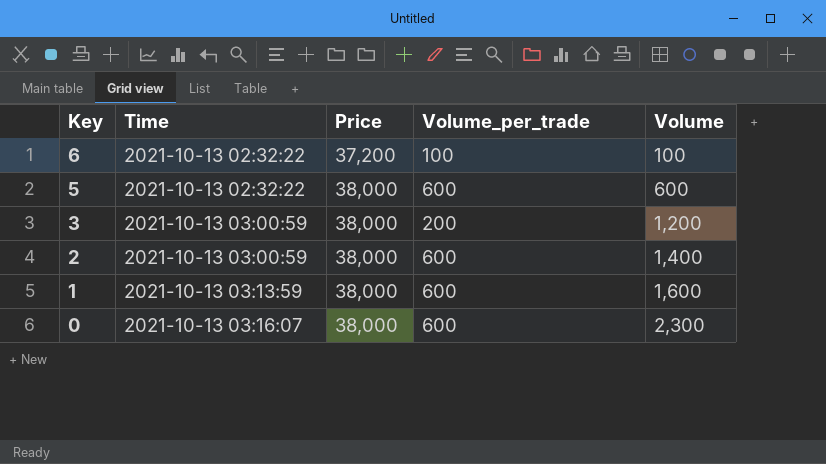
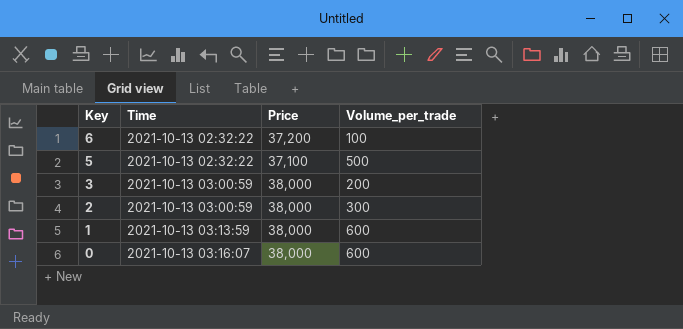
column Volume | position: 5 -> none
5 | Price: 38,000 -> 37,100
5 | Volume_per_trade: 600 -> 500
2 | Volume_per_trade: 600 -> 300

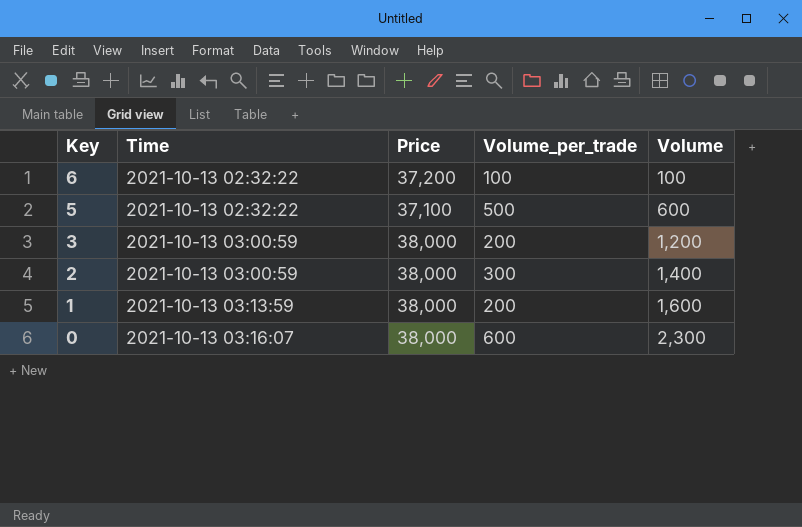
column Volume | position: none -> 5
1 | Volume_per_trade: 600 -> 200

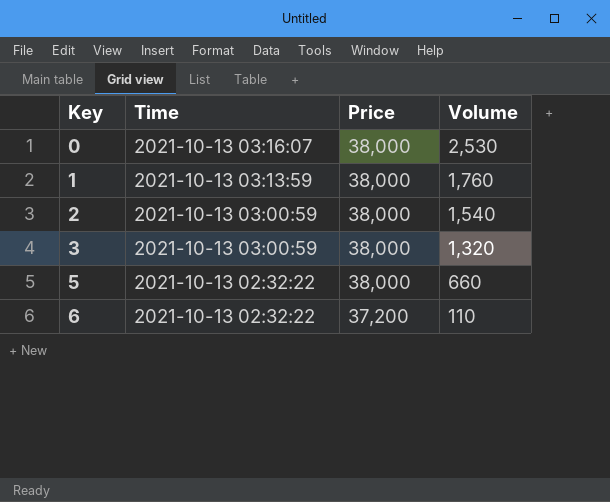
row order: Key descending -> Key ascending
column Volume_per_trade | position: 4 -> none
0 | Volume: 2,300 -> 2,530
1 | Volume: 1,600 -> 1,760
2 | Volume: 1,400 -> 1,540
3 | Volume: 1,200 -> 1,320
5 | Price: 37,100 -> 38,000
5 | Volume: 600 -> 660
6 | Volume: 100 -> 110

